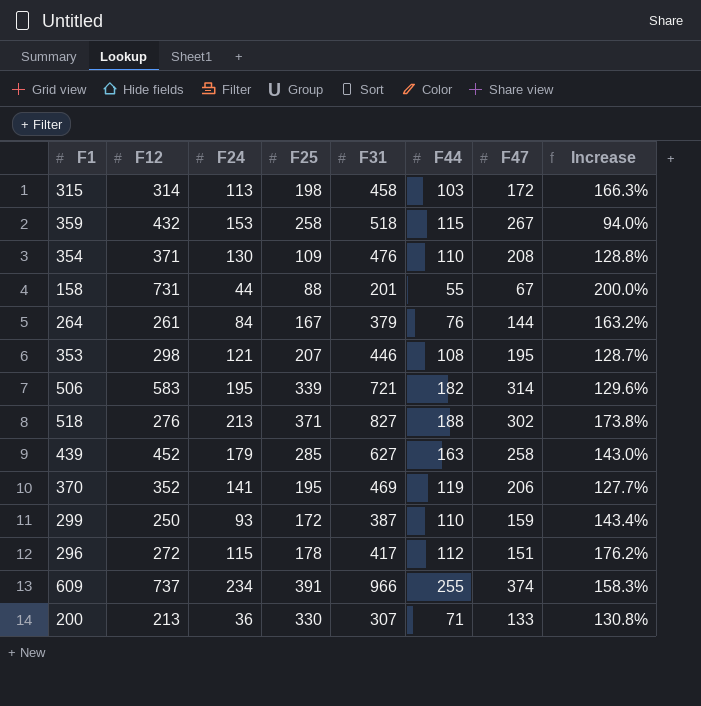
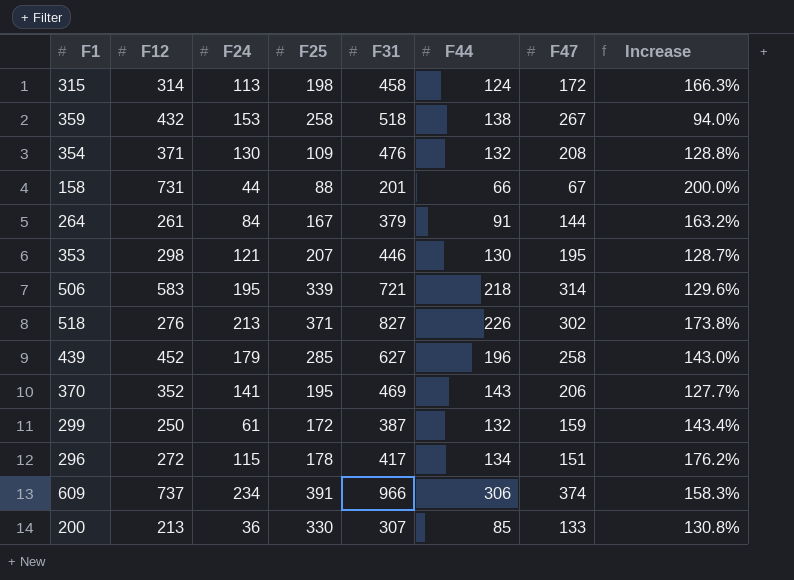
315 | F44: 103 -> 124
359 | F44: 115 -> 138
354 | F44: 110 -> 132
158 | F44: 55 -> 66
264 | F44: 76 -> 91
353 | F44: 108 -> 130
506 | F44: 182 -> 218
518 | F44: 188 -> 226
439 | F44: 163 -> 196
370 | F44: 119 -> 143
299 | F24: 93 -> 61
299 | F44: 110 -> 132
296 | F44: 112 -> 134
609 | F44: 255 -> 306
200 | F44: 71 -> 85

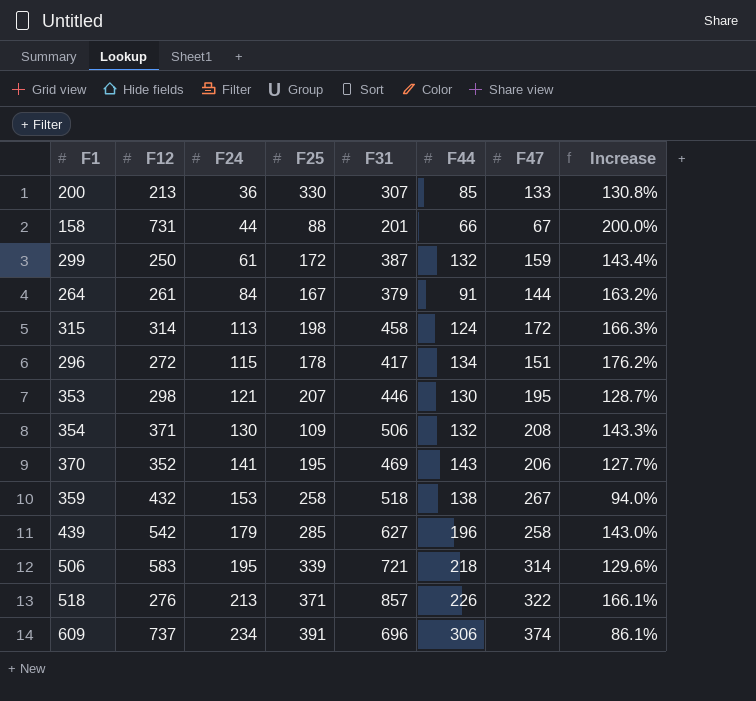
row order: none -> F24 ascending
354 | F31: 476 -> 506
354 | Increase: 128.8% -> 143.3%
439 | F12: 452 -> 542
518 | F31: 827 -> 857
518 | F47: 302 -> 322
518 | Increase: 173.8% -> 166.1%
609 | F31: 966 -> 696
609 | Increase: 158.3% -> 86.1%

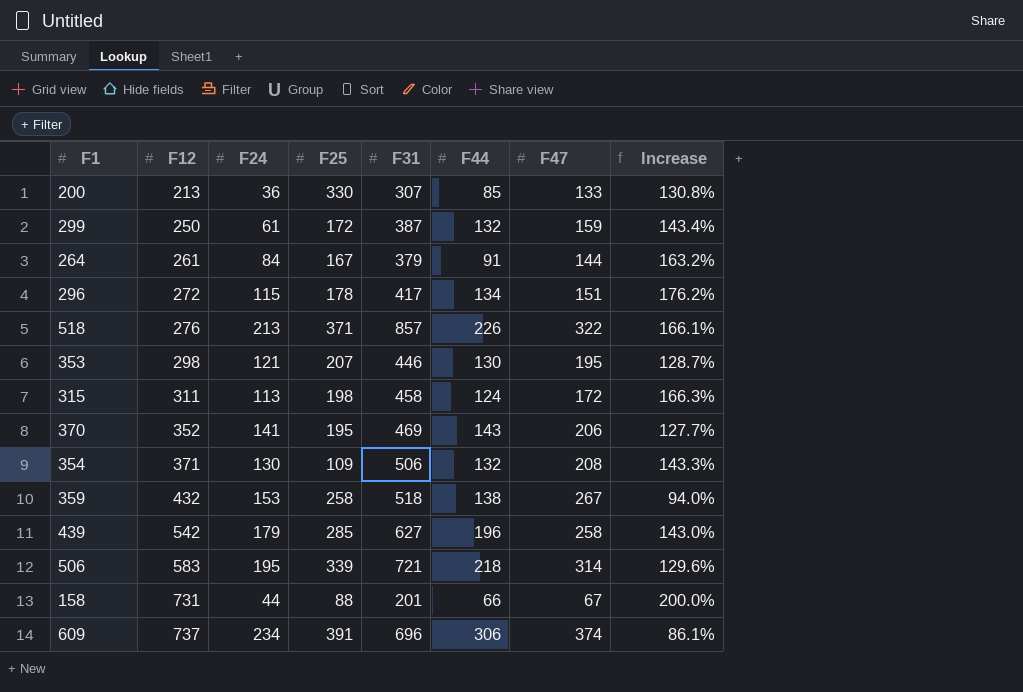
row order: F24 ascending -> F12 ascending
315 | F12: 314 -> 311

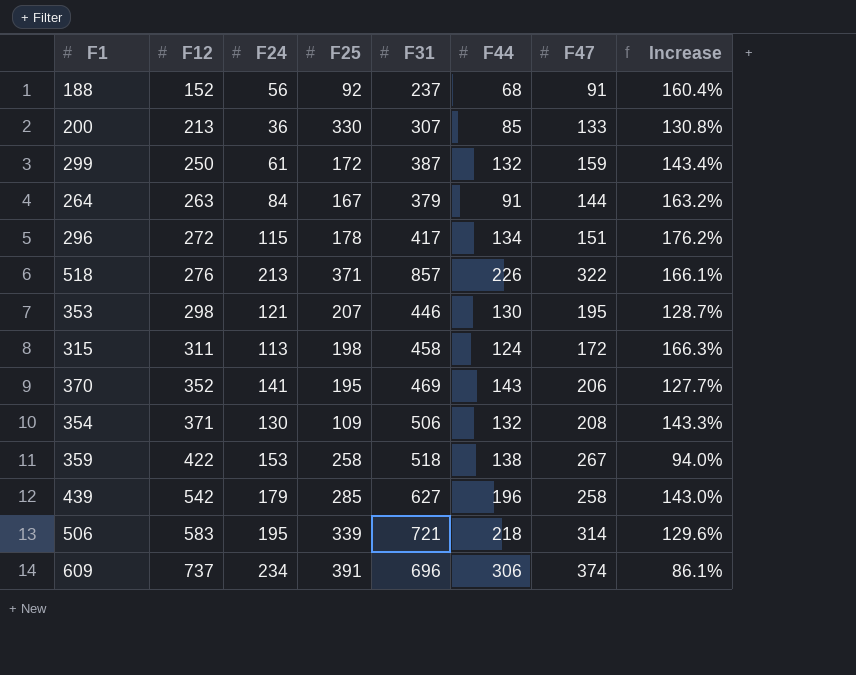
row 158: 731 | 44 | 88 | 201 | 66 | 67 | 200.0% -> none
row 188: none -> 152 | 56 | 92 | 237 | 68 | 91 | 160.4%
264 | F12: 261 -> 263
359 | F12: 432 -> 422

